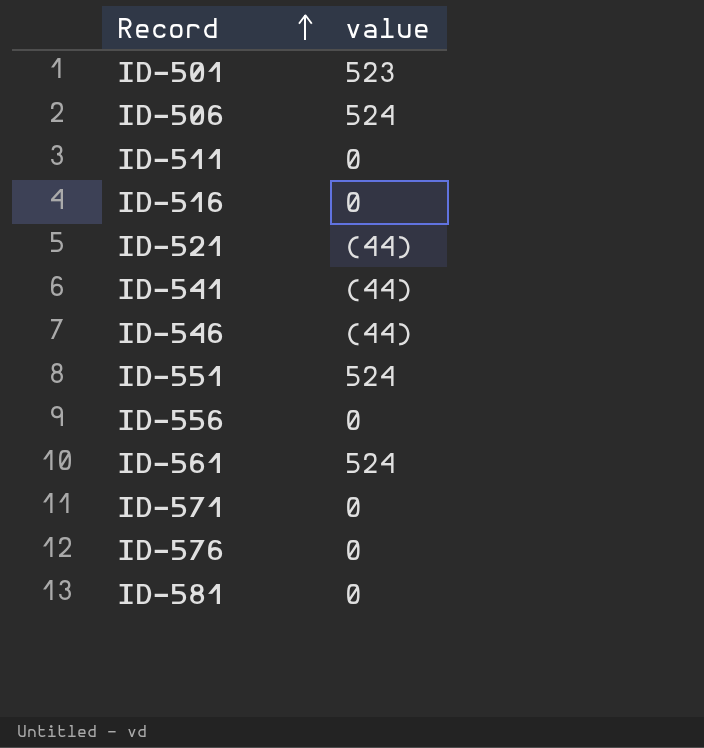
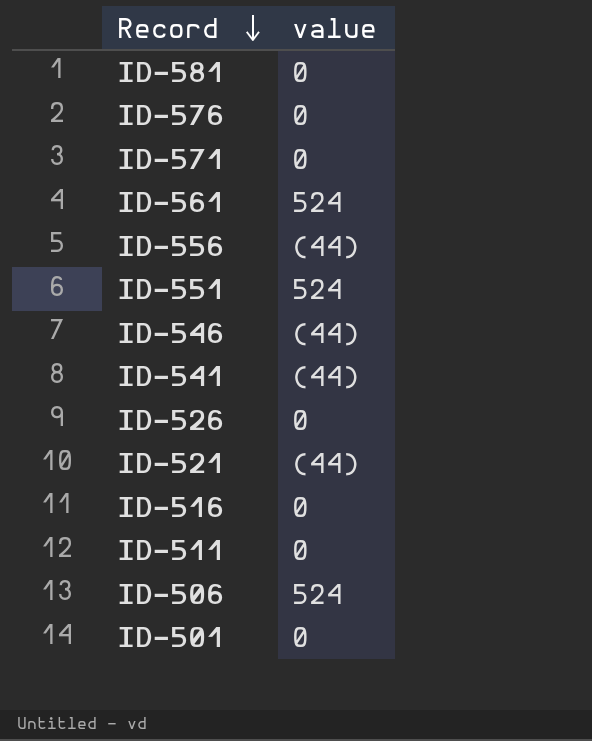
row order: Record ascending -> Record descending
ID-556 | value: 0 -> (44)
row ID-526: none -> 0
ID-501 | value: 523 -> 0

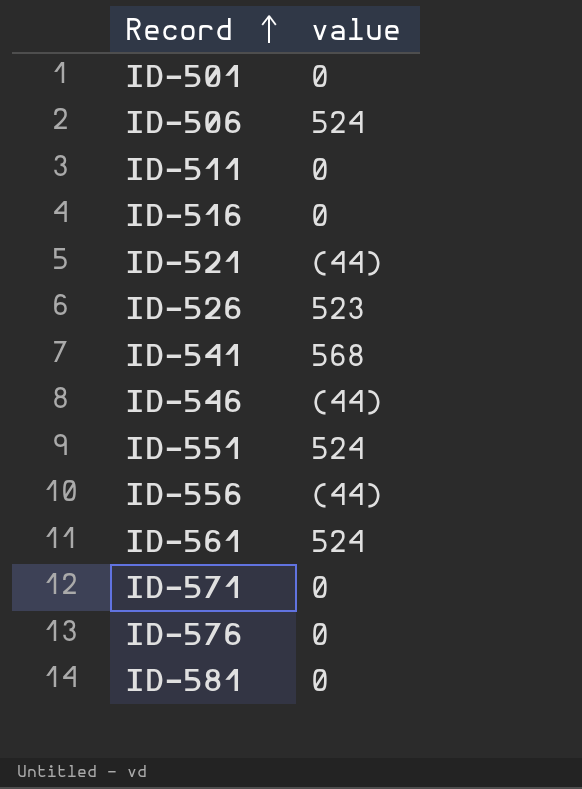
row order: Record descending -> Record ascending
ID-526 | value: 0 -> 523
ID-541 | value: (44) -> 568

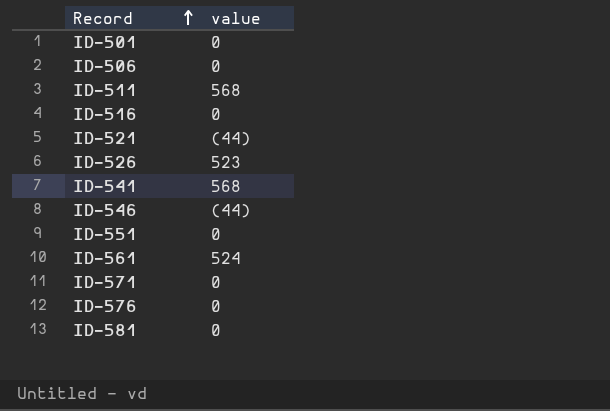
row ID-556: (44) -> none
ID-506 | value: 524 -> 0
ID-511 | value: 0 -> 568
ID-551 | value: 524 -> 0

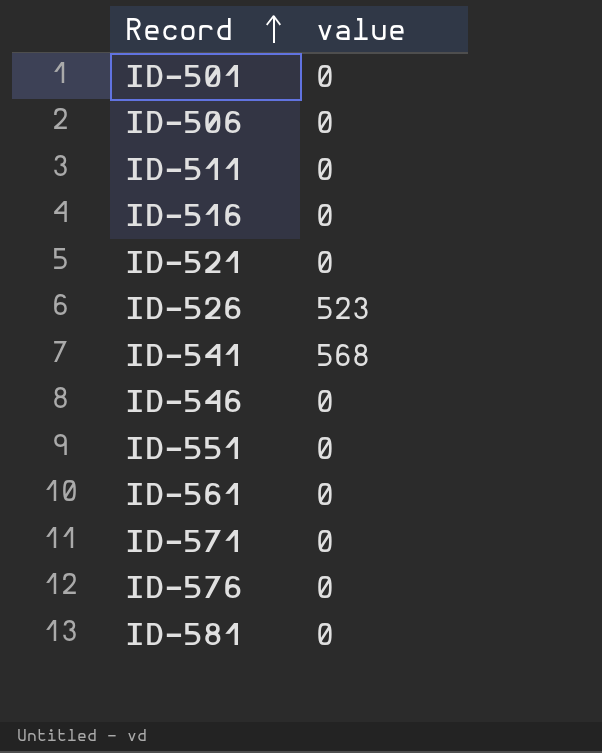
ID-511 | value: 568 -> 0
ID-521 | value: (44) -> 0
ID-546 | value: (44) -> 0
ID-561 | value: 524 -> 0

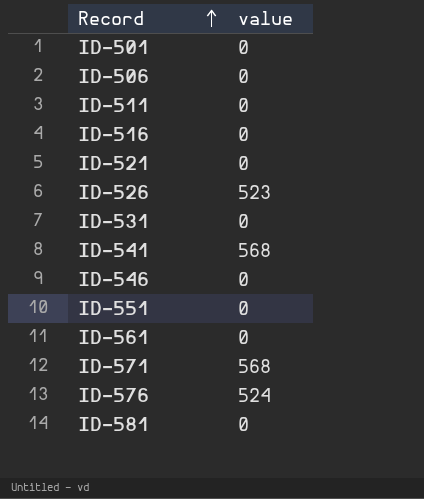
row ID-531: none -> 0
ID-571 | value: 0 -> 568
ID-576 | value: 0 -> 524

